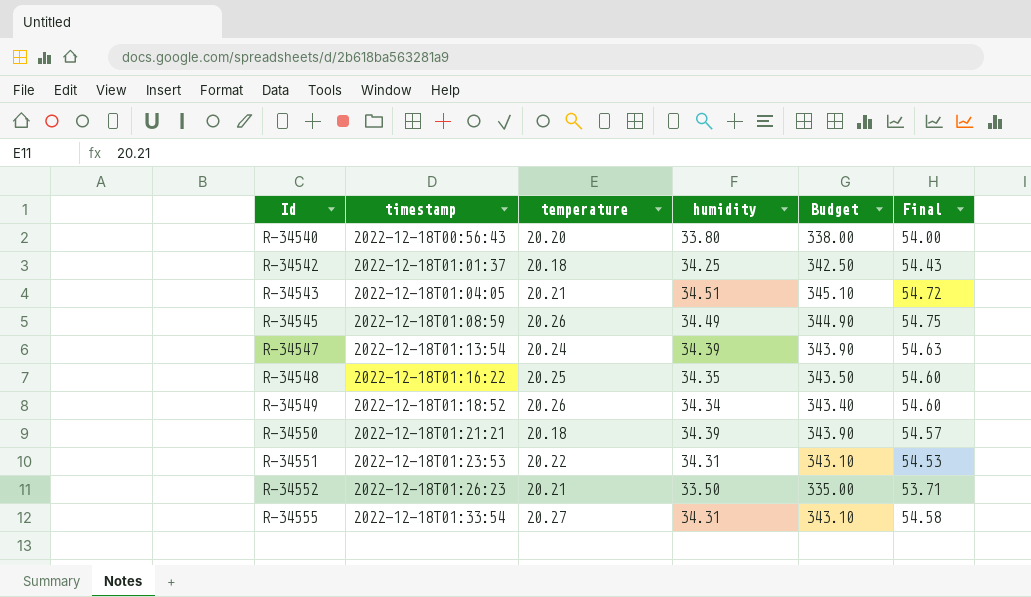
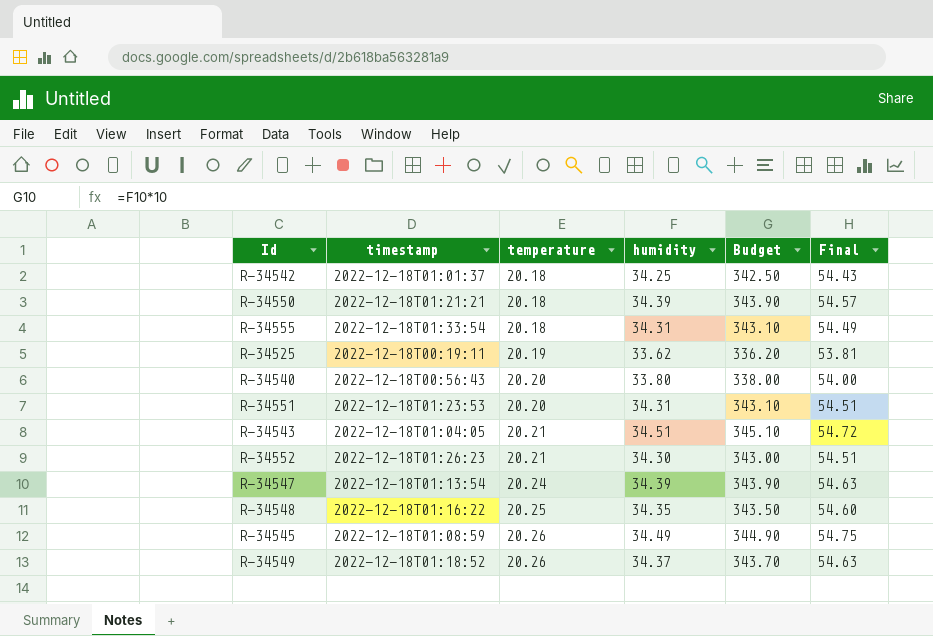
row order: Id ascending -> temperature ascending
R-34555 | temperature: 20.27 -> 20.18
R-34555 | Final: 54.58 -> 54.49
row R-34525: none -> 2022-12-18T00:19:11 | 20.19 | 33.62 | 336.20 | 53.81
R-34551 | temperature: 20.22 -> 20.20
R-34551 | Final: 54.53 -> 54.51
R-34552 | humidity: 33.50 -> 34.30
R-34552 | Budget: 335.00 -> 343.00
R-34552 | Final: 53.71 -> 54.51
R-34549 | humidity: 34.34 -> 34.37
R-34549 | Budget: 343.40 -> 343.70
R-34549 | Final: 54.60 -> 54.63

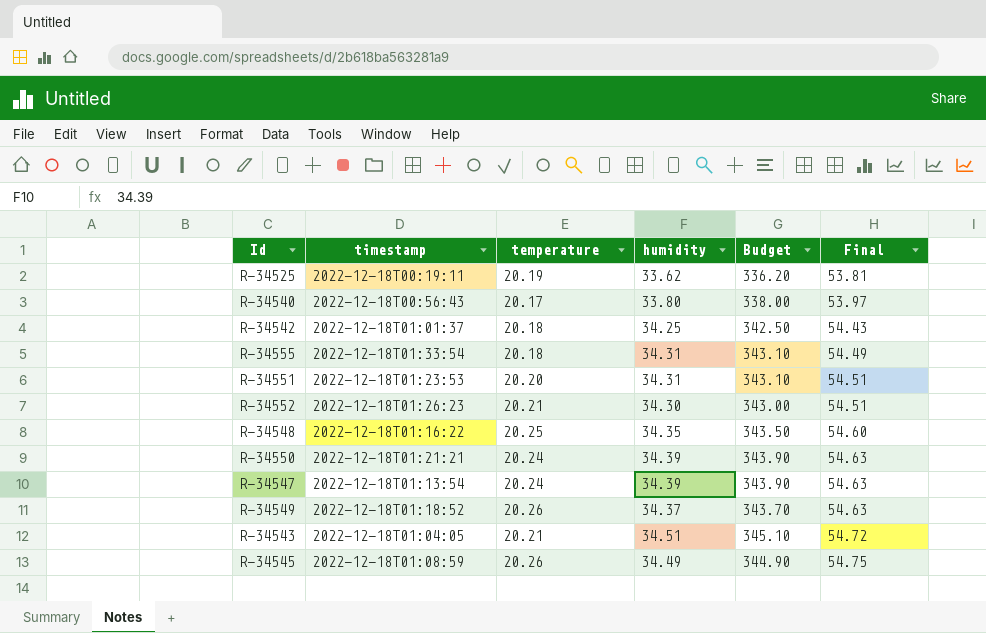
row order: temperature ascending -> Final ascending
R-34540 | temperature: 20.20 -> 20.17
R-34540 | Final: 54.00 -> 53.97
R-34550 | temperature: 20.18 -> 20.24
R-34550 | Final: 54.57 -> 54.63

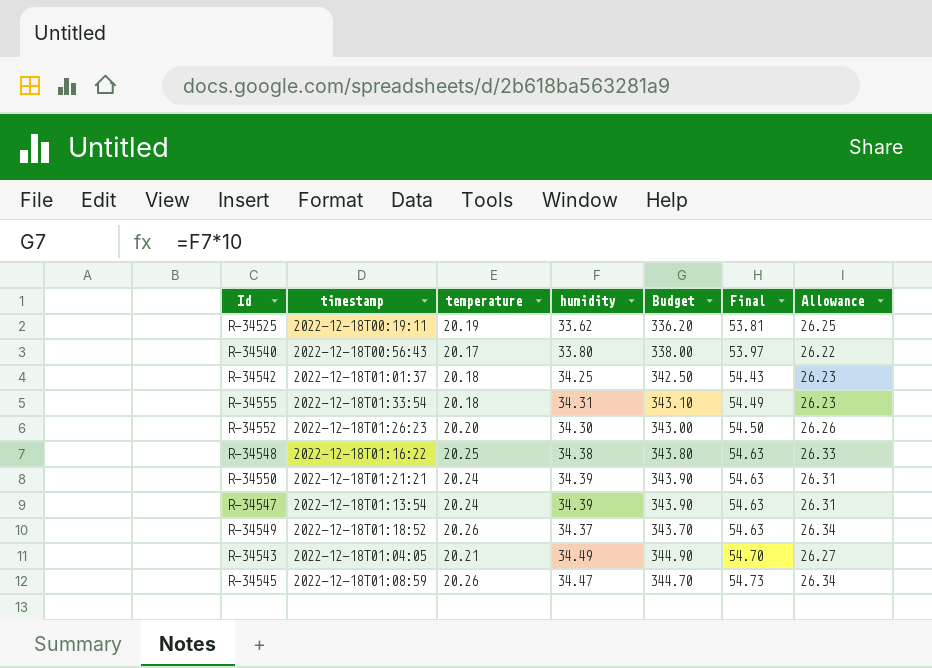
column Allowance | formula: none -> [temperature] * 1.3
row R-34551: 2022-12-18T01:23:53 | 20.20 | 34.31 | 343.10 | 54.51 -> none
R-34552 | temperature: 20.21 -> 20.20
R-34552 | Final: 54.51 -> 54.50
R-34548 | humidity: 34.35 -> 34.38
R-34548 | Budget: 343.50 -> 343.80
R-34548 | Final: 54.60 -> 54.63
R-34543 | humidity: 34.51 -> 34.49
R-34543 | Budget: 345.10 -> 344.90
R-34543 | Final: 54.72 -> 54.70
R-34545 | humidity: 34.49 -> 34.47
R-34545 | Budget: 344.90 -> 344.70
R-34545 | Final: 54.75 -> 54.73

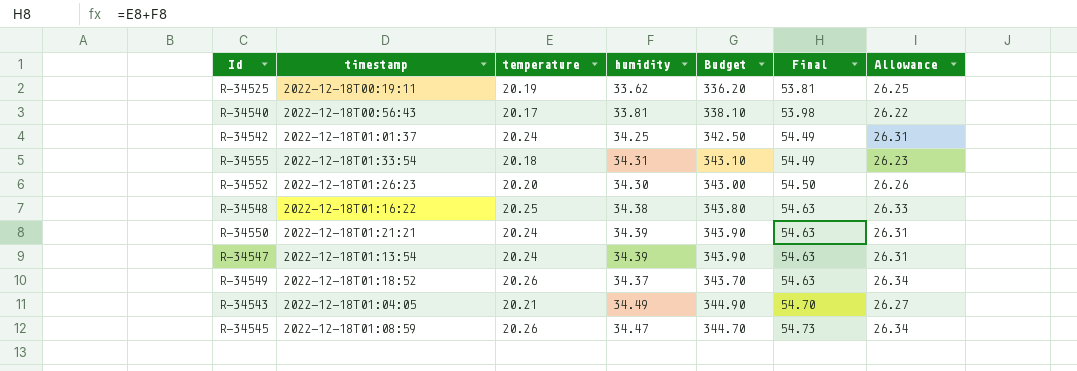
R-34540 | humidity: 33.80 -> 33.81
R-34540 | Budget: 338.00 -> 338.10
R-34540 | Final: 53.97 -> 53.98
R-34542 | temperature: 20.18 -> 20.24
R-34542 | Final: 54.43 -> 54.49
R-34542 | Allowance: 26.23 -> 26.31

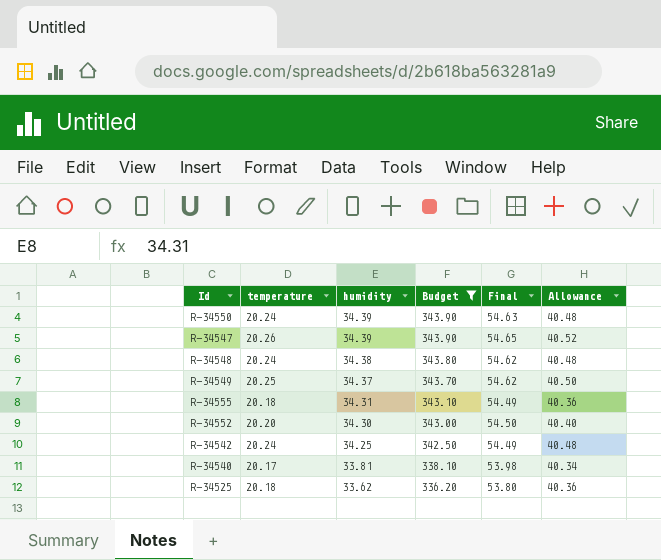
filter: none -> Budget <= 343.90
row order: Final ascending -> humidity descending
column timestamp | position: 2 -> none
column Allowance | formula: [temperature] * 1.3 -> [temperature] * 2
R-34547 | temperature: 20.24 -> 20.26
R-34547 | Final: 54.63 -> 54.65
R-34548 | temperature: 20.25 -> 20.24
R-34548 | Final: 54.63 -> 54.62
R-34549 | temperature: 20.26 -> 20.25
R-34549 | Final: 54.63 -> 54.62
R-34525 | temperature: 20.19 -> 20.18
R-34525 | Final: 53.81 -> 53.80

